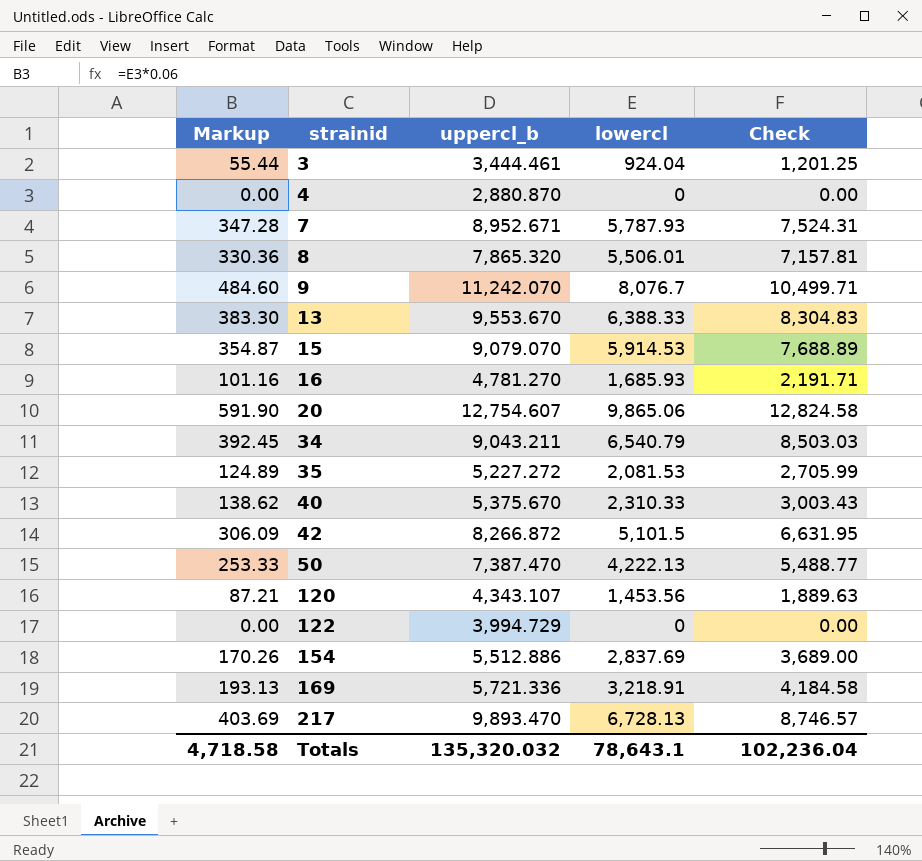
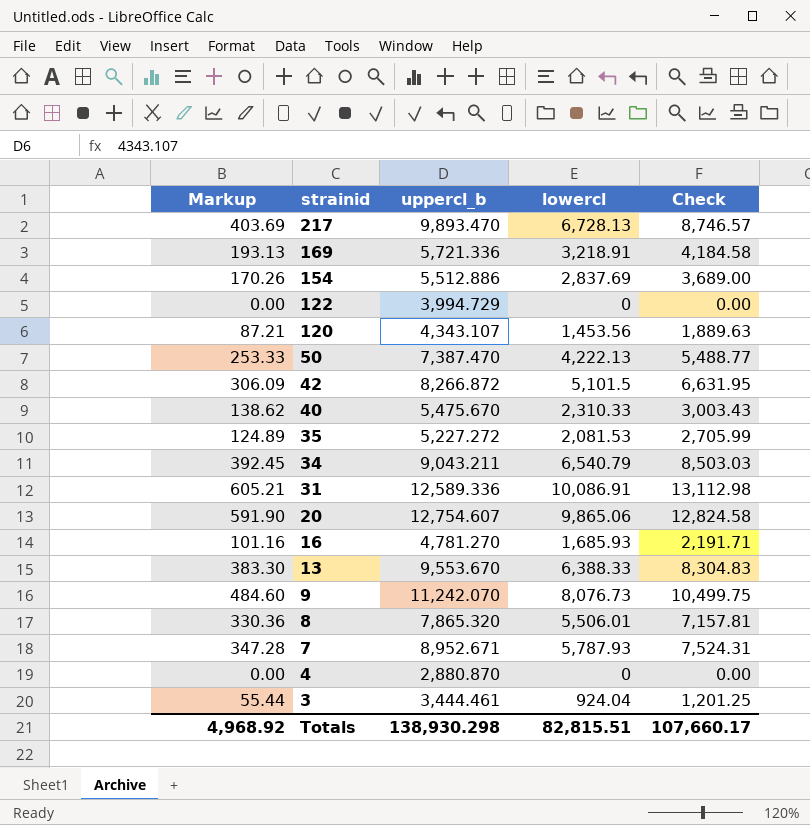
row order: strainid ascending -> strainid descending
row 15: 354.87 | 9,079.070 | 5,914.53 | 7,688.89 -> none
40 | uppercl_b: 5,375.670 -> 5,475.670
row 31: none -> 605.21 | 12,589.336 | 10,086.91 | 13,112.98
9 | lowercl: 8,076.7 -> 8,076.73
9 | Check: 10,499.71 -> 10,499.75
Totals | Markup: 4,718.58 -> 4,968.92
Totals | uppercl_b: 135,320.032 -> 138,930.298
Totals | lowercl: 78,643.1 -> 82,815.51
Totals | Check: 102,236.04 -> 107,660.17

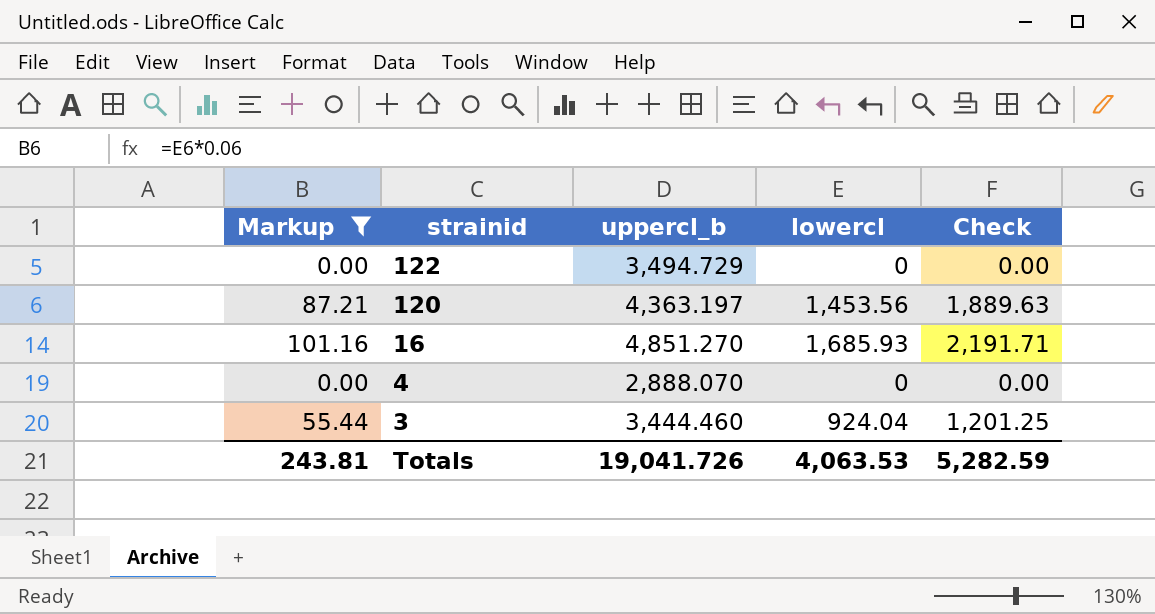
filter: none -> Markup <= 101.16
122 | uppercl_b: 3,994.729 -> 3,494.729
120 | uppercl_b: 4,343.107 -> 4,363.197
16 | uppercl_b: 4,781.270 -> 4,851.270
4 | uppercl_b: 2,880.870 -> 2,888.070
3 | uppercl_b: 3,444.461 -> 3,444.460
Totals | Markup: 4,968.92 -> 243.81
Totals | uppercl_b: 138,930.298 -> 19,041.726
Totals | lowercl: 82,815.51 -> 4,063.53
Totals | Check: 107,660.17 -> 5,282.59

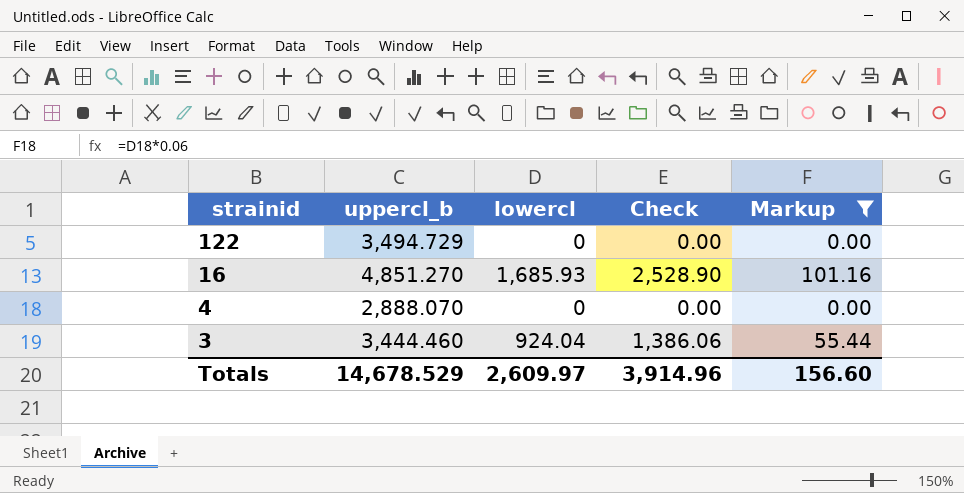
column Check | formula: [lowercl] * 1.3 -> [lowercl] * 1.5
column Markup | position: 1 -> 5
row 120: 87.21 | 4,363.197 | 1,453.56 | 1,889.63 -> none
Totals | uppercl_b: 19,041.726 -> 14,678.529
Totals | lowercl: 4,063.53 -> 2,609.97
Totals | Check: 5,282.59 -> 3,914.96
Totals | Markup: 243.81 -> 156.60

